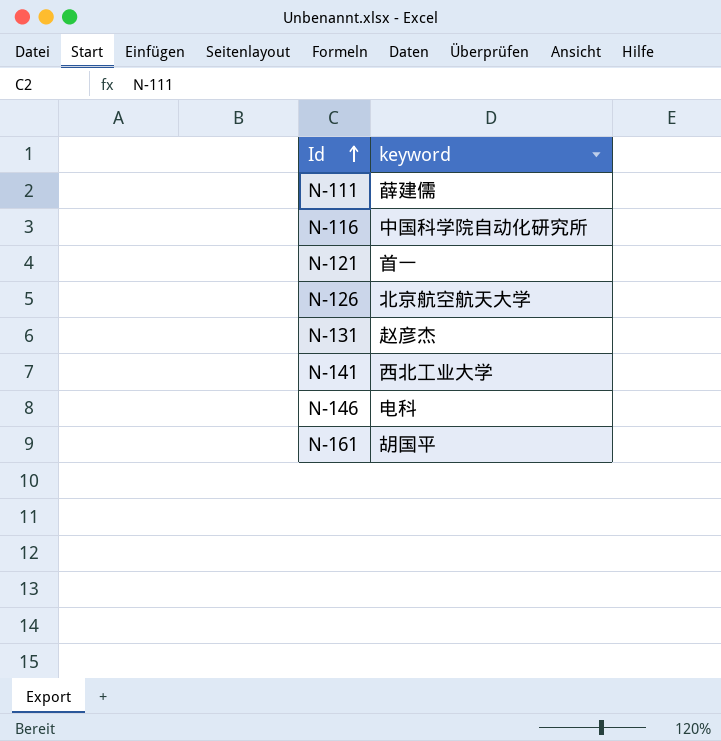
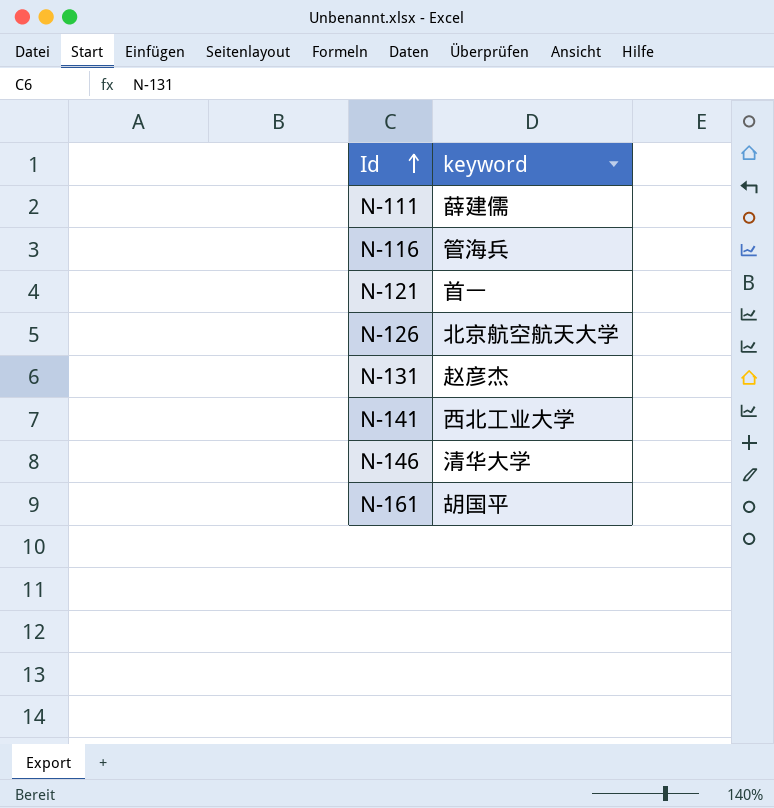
N-116 | keyword: 中国科学院自动化研究所 -> 管海兵
N-146 | keyword: 电科 -> 清华大学

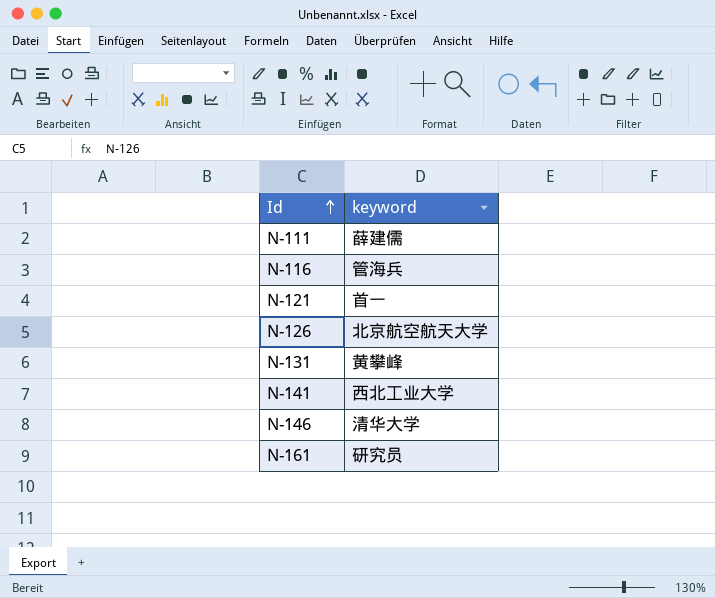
N-131 | keyword: 赵彦杰 -> 黄攀峰
N-161 | keyword: 胡国平 -> 研究员

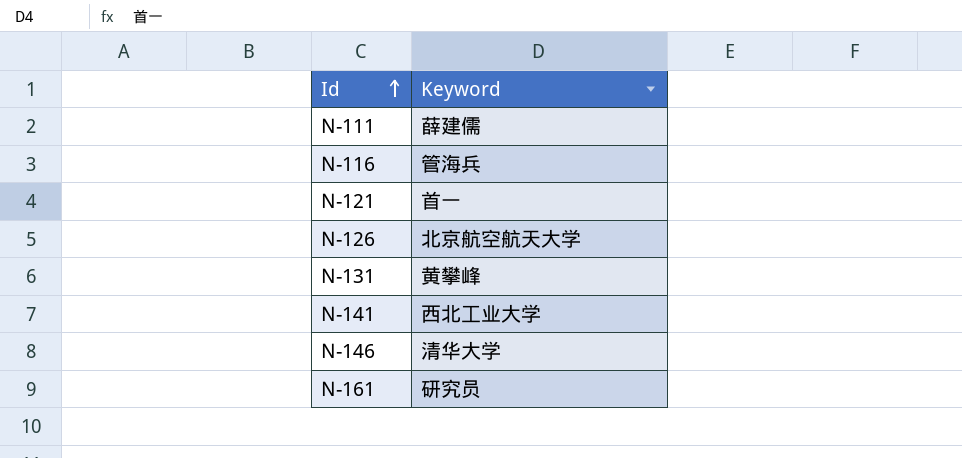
column name: keyword -> Keyword

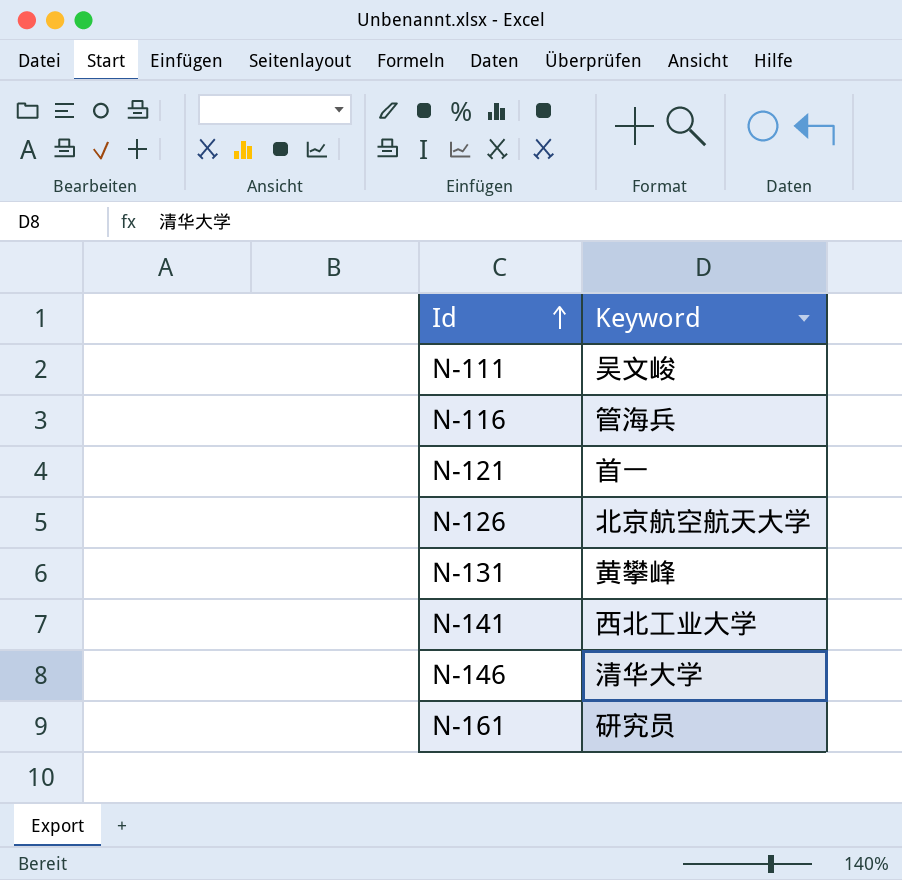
N-111 | Keyword: 薛建儒 -> 吴文峻

